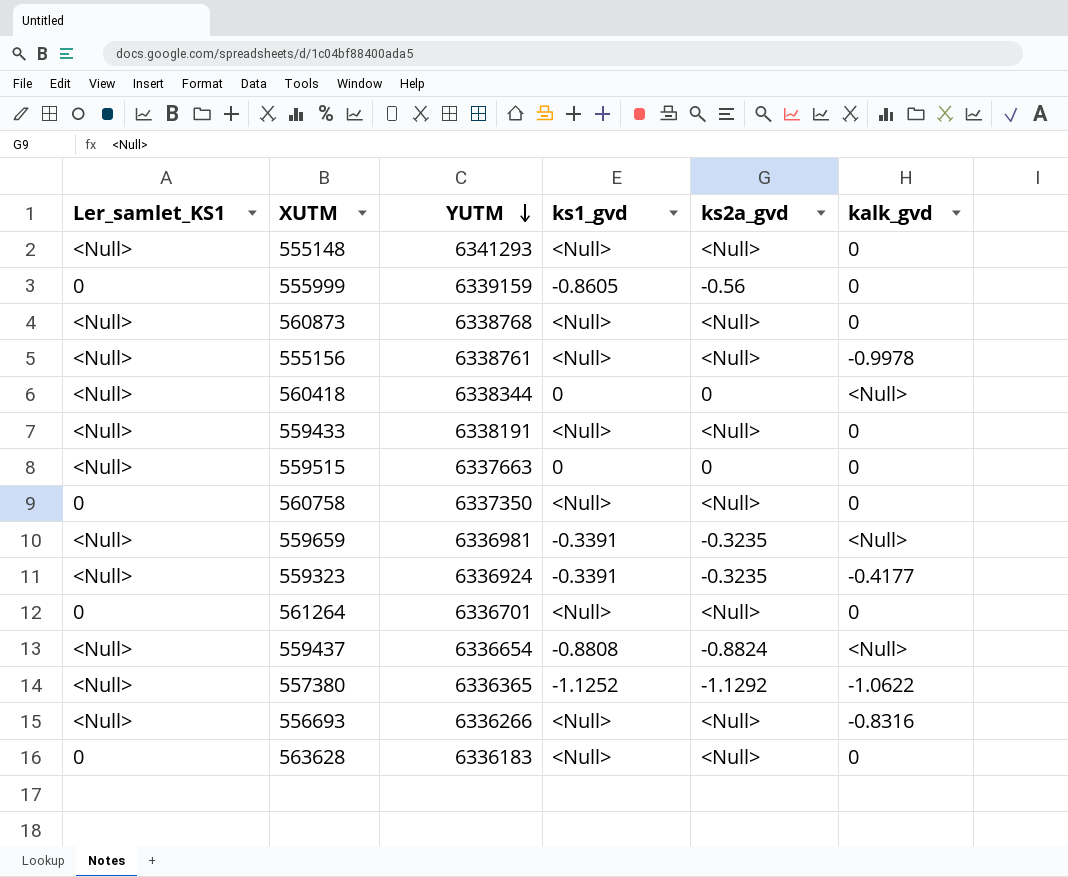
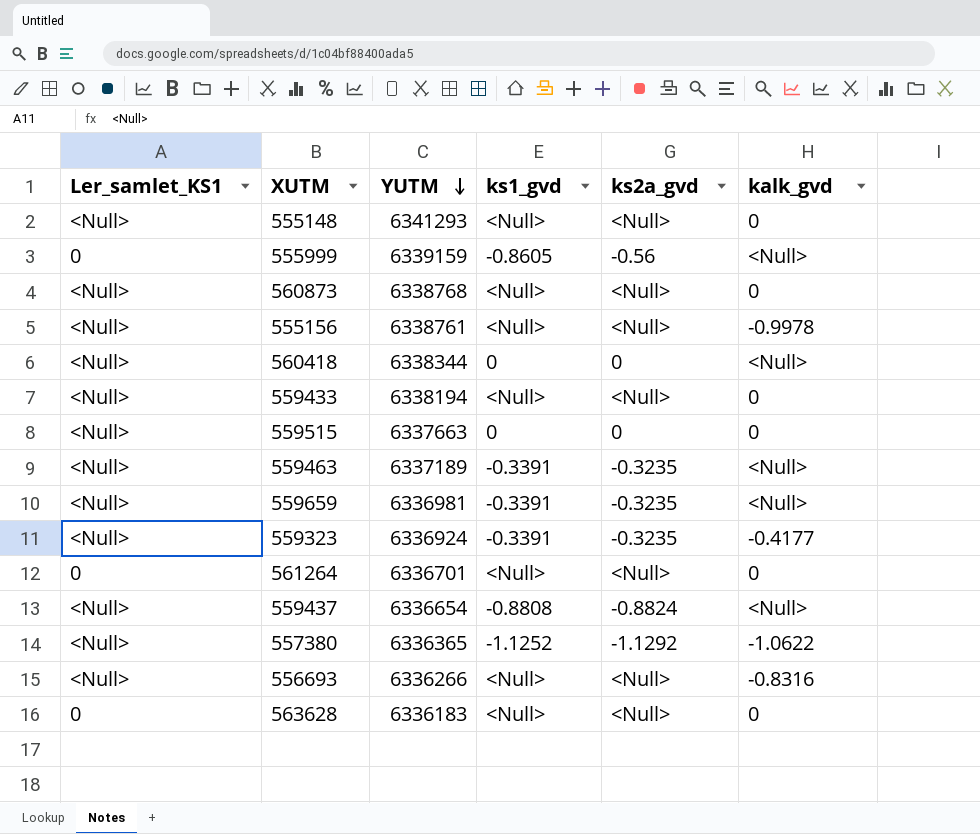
row 560758: 0 | 6337350 | <Null> | <Null> | 0 -> none
555999 | kalk_gvd: 0 -> <Null>
559433 | YUTM: 6338191 -> 6338194
row 559463: none -> <Null> | 6337189 | -0.3391 | -0.3235 | <Null>

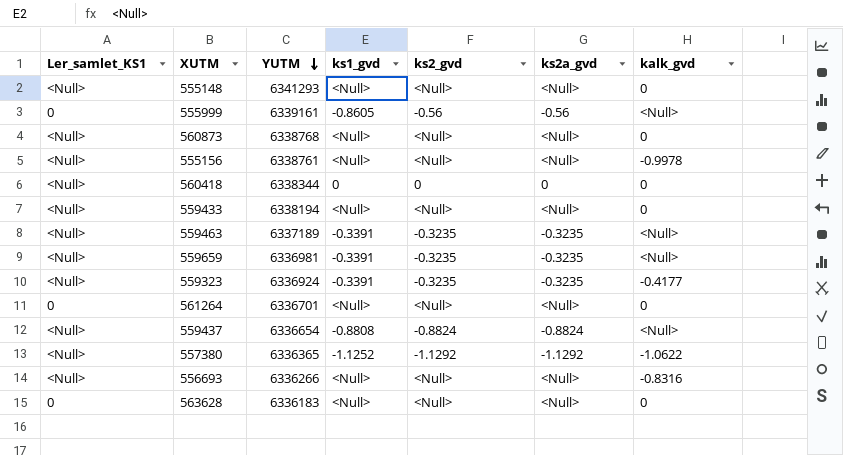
column ks2_gvd | position: none -> 5
row 559515: <Null> | 6337663 | 0 | 0 | 0 -> none
555999 | YUTM: 6339159 -> 6339161
560418 | kalk_gvd: <Null> -> 0

